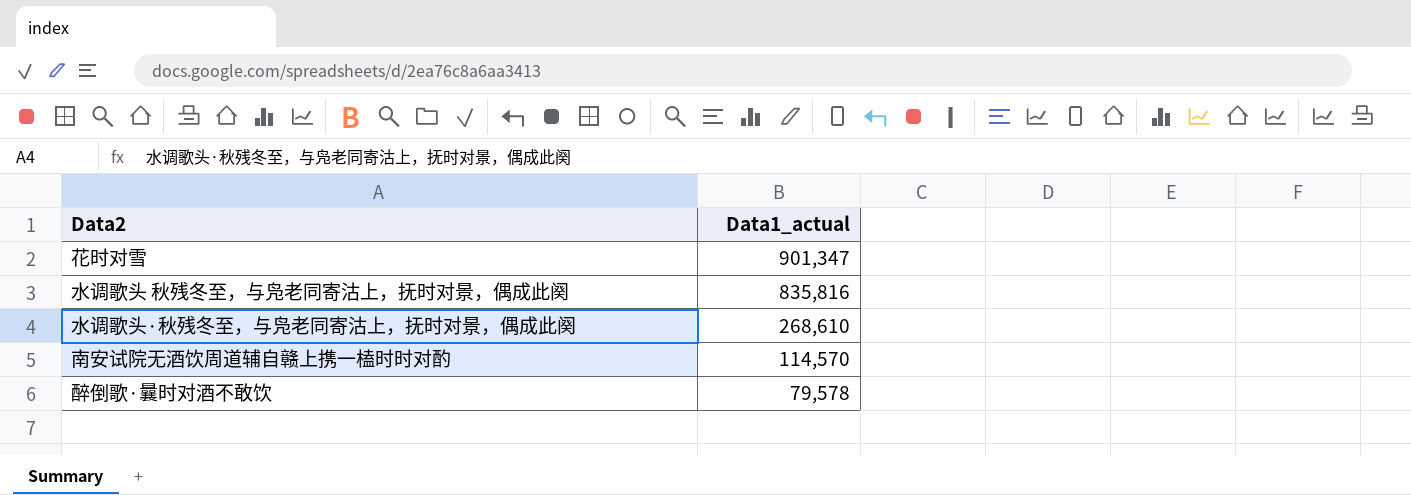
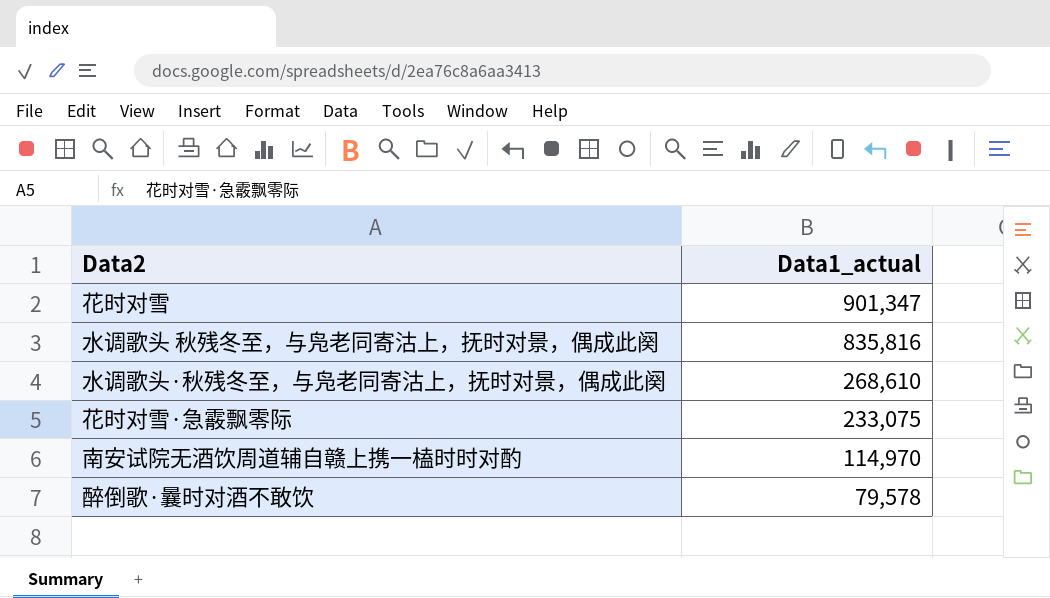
row 花时对雪·急霰飘零际: none -> 233,075
南安试院无酒饮周道辅自赣上携一榼时时对酌 | Data1_actual: 114,570 -> 114,970

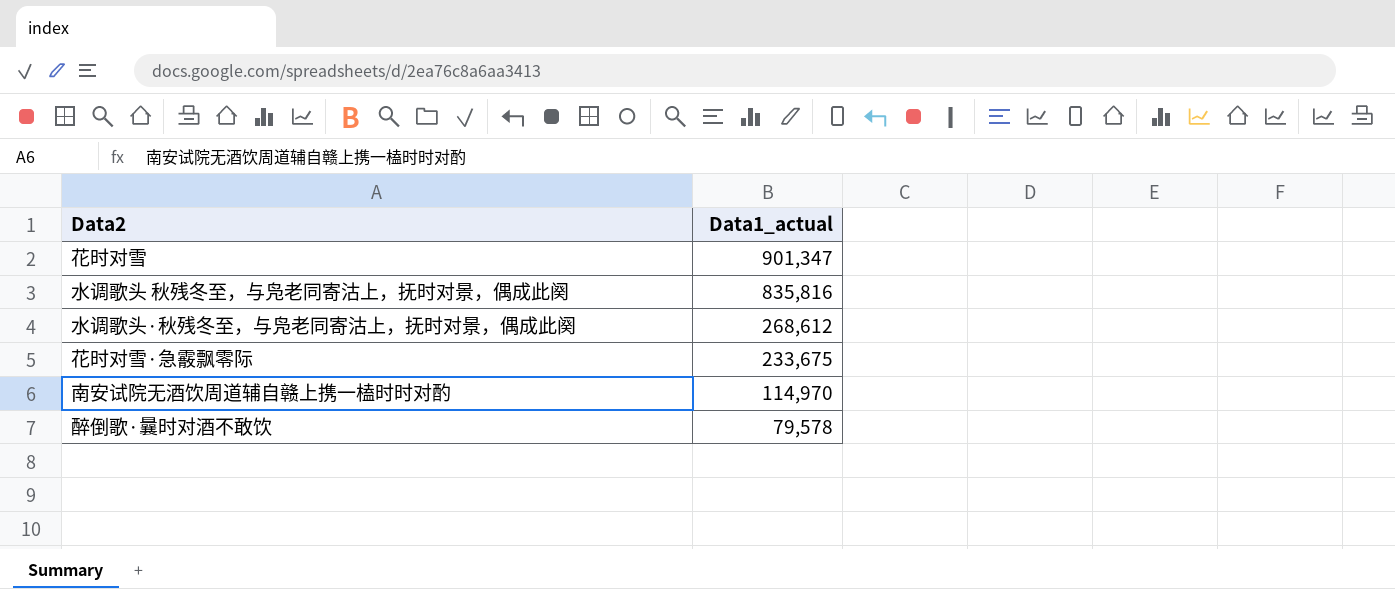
水调歌头·秋残冬至，与凫老同寄沽上，抚时对景，偶成此阕 | Data1_actual: 268,610 -> 268,612
花时对雪·急霰飘零际 | Data1_actual: 233,075 -> 233,675

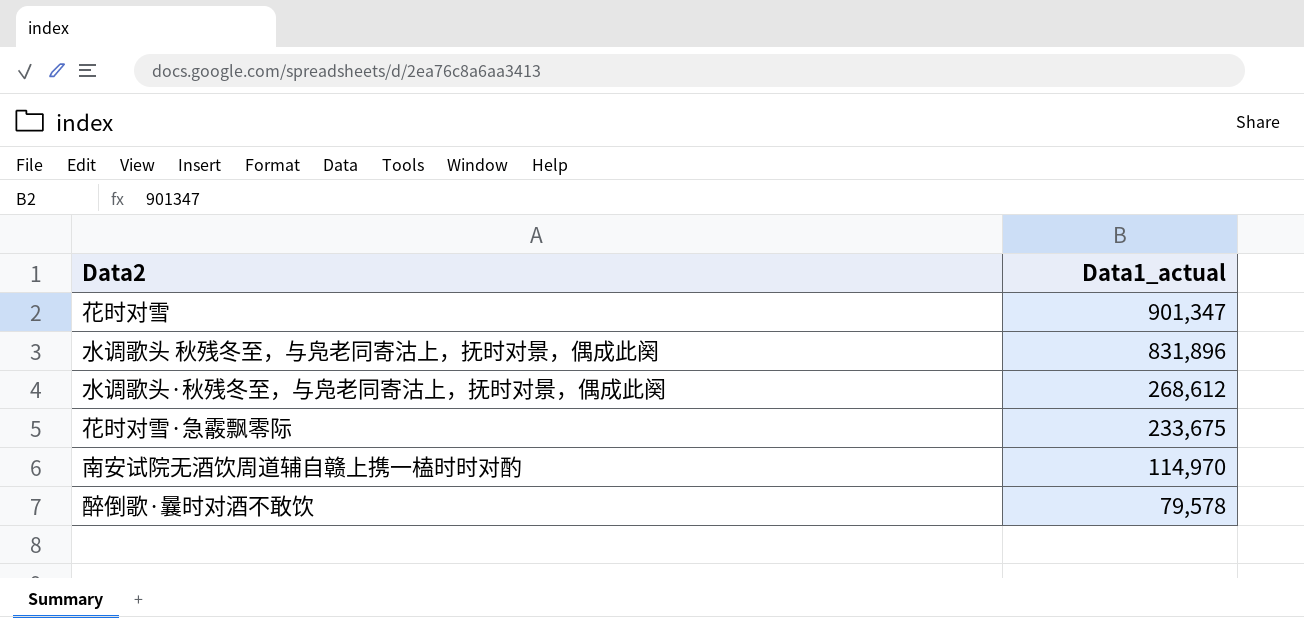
水调歌头 秋残冬至，与凫老同寄沽上，抚时对景，偶成此阕 | Data1_actual: 835,816 -> 831,896

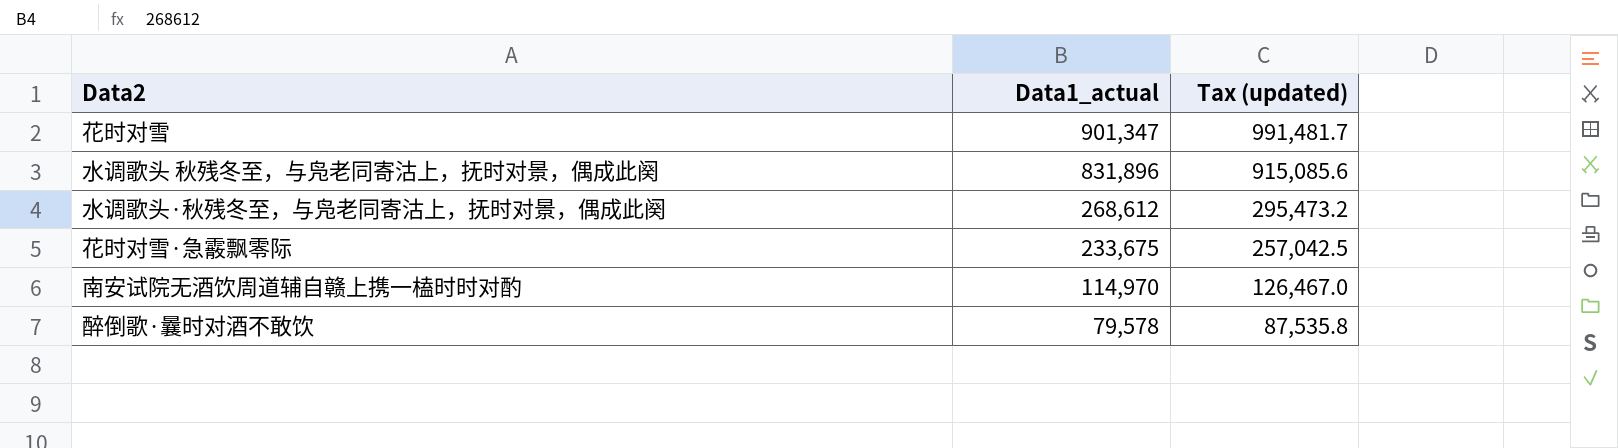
column Tax (updated) | formula: none -> [Data1_actual] * 1.1

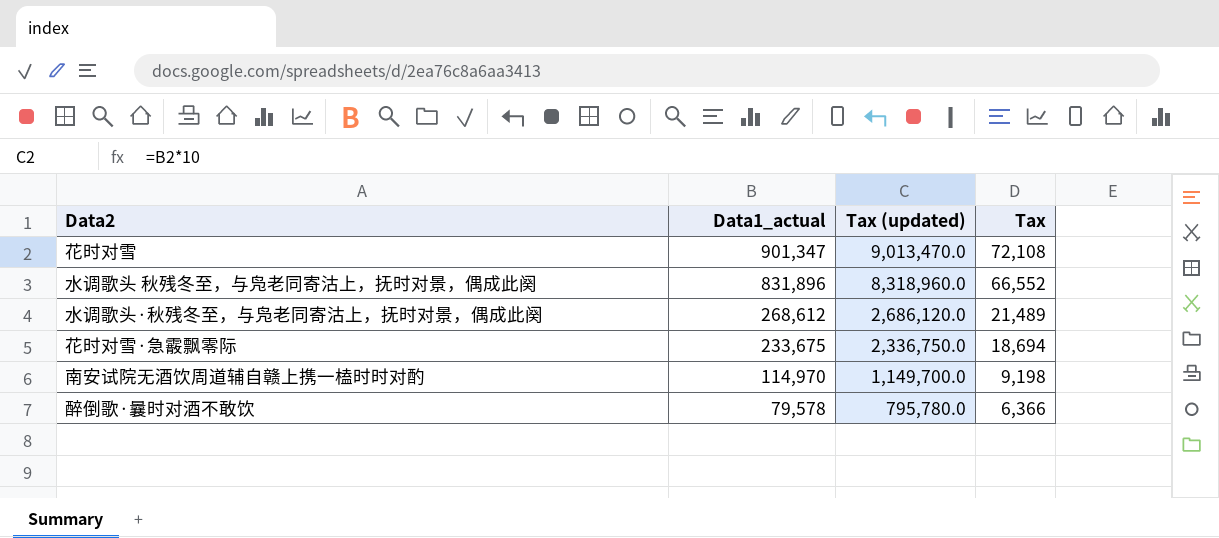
column Tax (updated) | formula: [Data1_actual] * 1.1 -> [Data1_actual] * 10
column Tax | formula: none -> [Data1_actual] * 0.08

